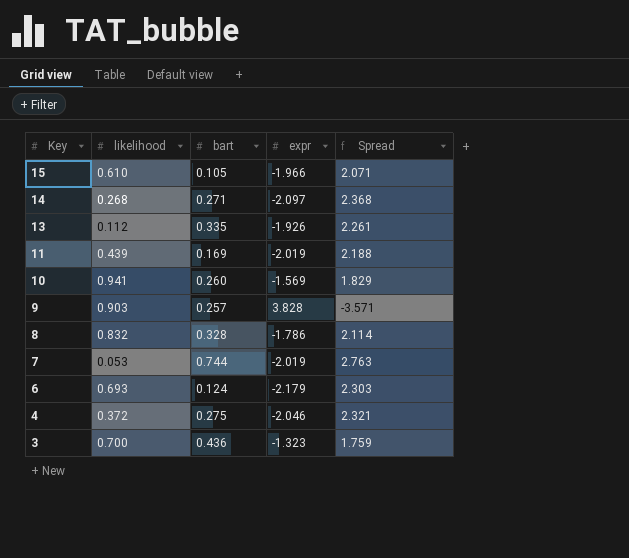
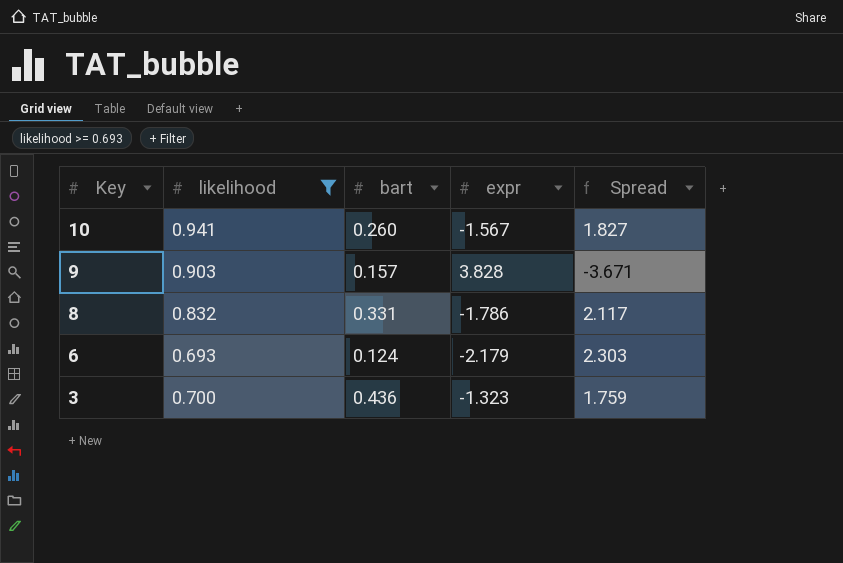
filter: none -> likelihood >= 0.693
10 | expr: -1.569 -> -1.567
10 | Spread: 1.829 -> 1.827
9 | bart: 0.257 -> 0.157
9 | Spread: -3.571 -> -3.671
8 | bart: 0.328 -> 0.331
8 | Spread: 2.114 -> 2.117

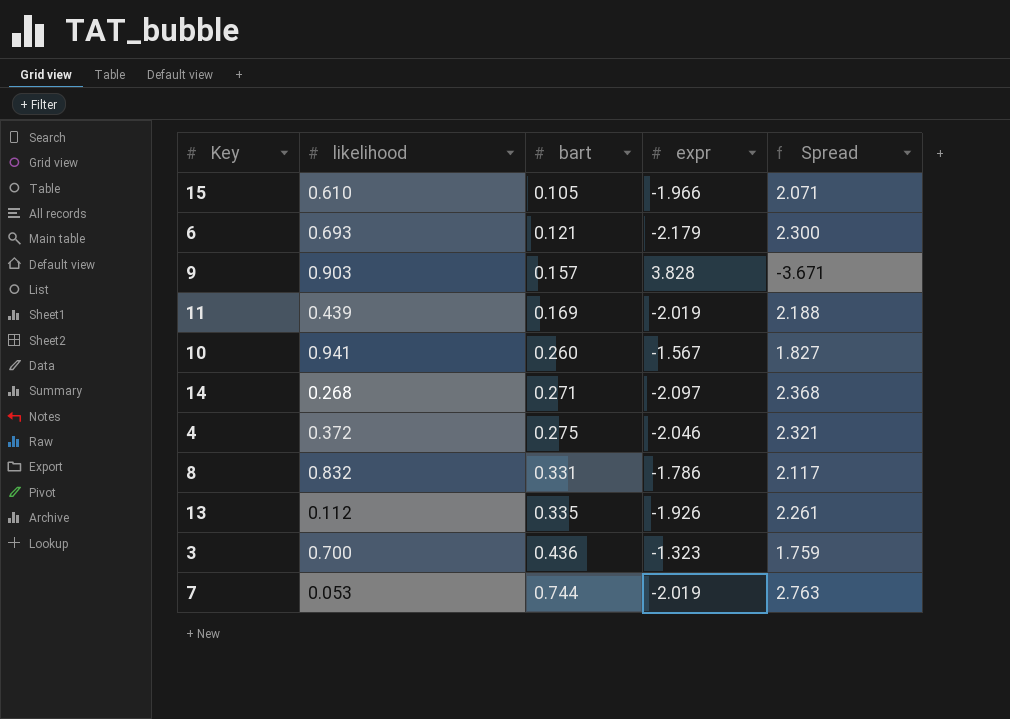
filter: likelihood >= 0.693 -> none
row order: Key descending -> bart ascending
6 | bart: 0.124 -> 0.121
6 | Spread: 2.303 -> 2.300

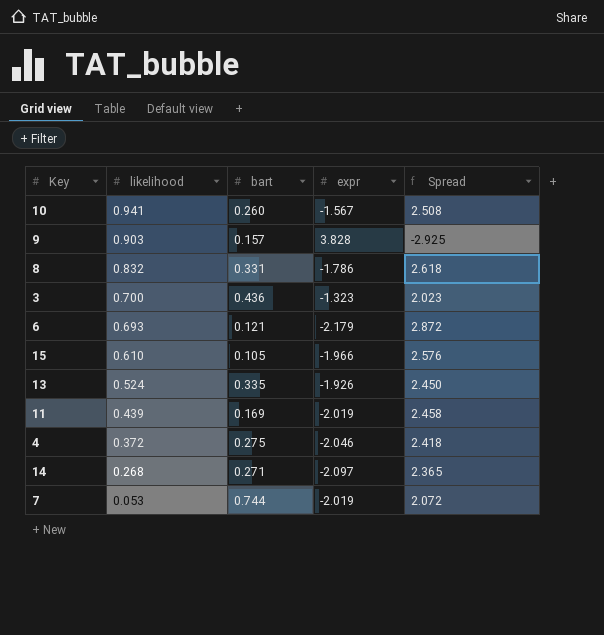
row order: bart ascending -> likelihood descending
column Spread | formula: [bart] - [expr] -> [likelihood] - [expr]
13 | likelihood: 0.112 -> 0.524

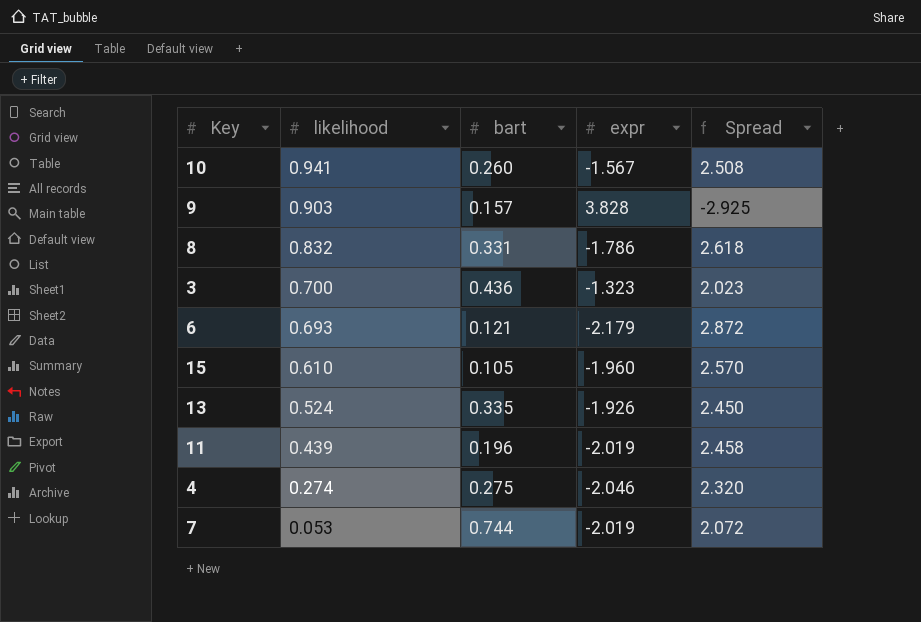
row 14: 0.268 | 0.271 | -2.097 | 2.365 -> none
15 | expr: -1.966 -> -1.960
15 | Spread: 2.576 -> 2.570
11 | bart: 0.169 -> 0.196
4 | likelihood: 0.372 -> 0.274
4 | Spread: 2.418 -> 2.320

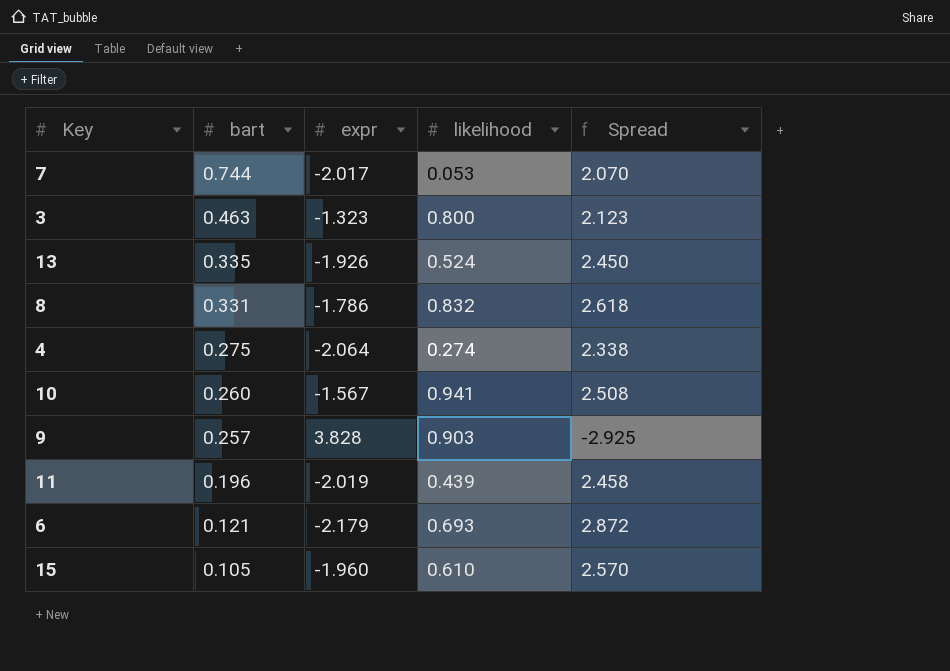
row order: likelihood descending -> bart descending
column likelihood | position: 2 -> 4
7 | expr: -2.019 -> -2.017
7 | Spread: 2.072 -> 2.070
3 | bart: 0.436 -> 0.463
3 | likelihood: 0.700 -> 0.800
3 | Spread: 2.023 -> 2.123
4 | expr: -2.046 -> -2.064
4 | Spread: 2.320 -> 2.338
9 | bart: 0.157 -> 0.257

